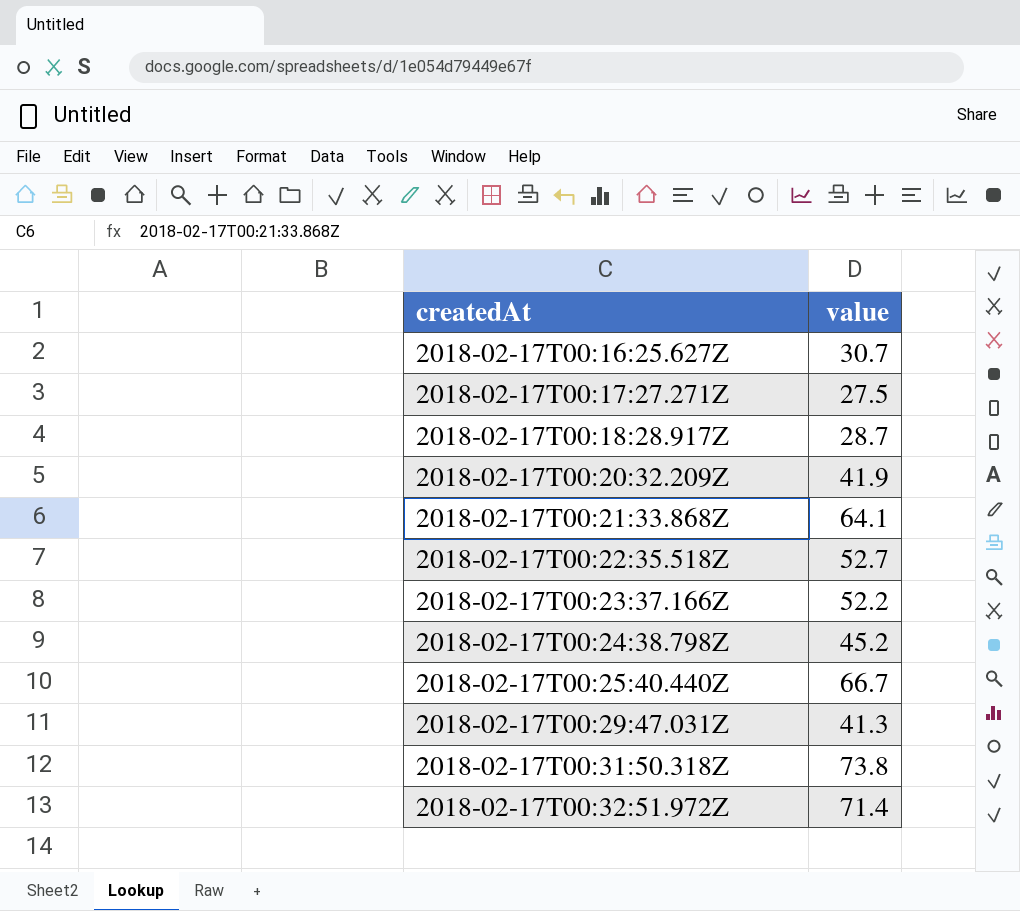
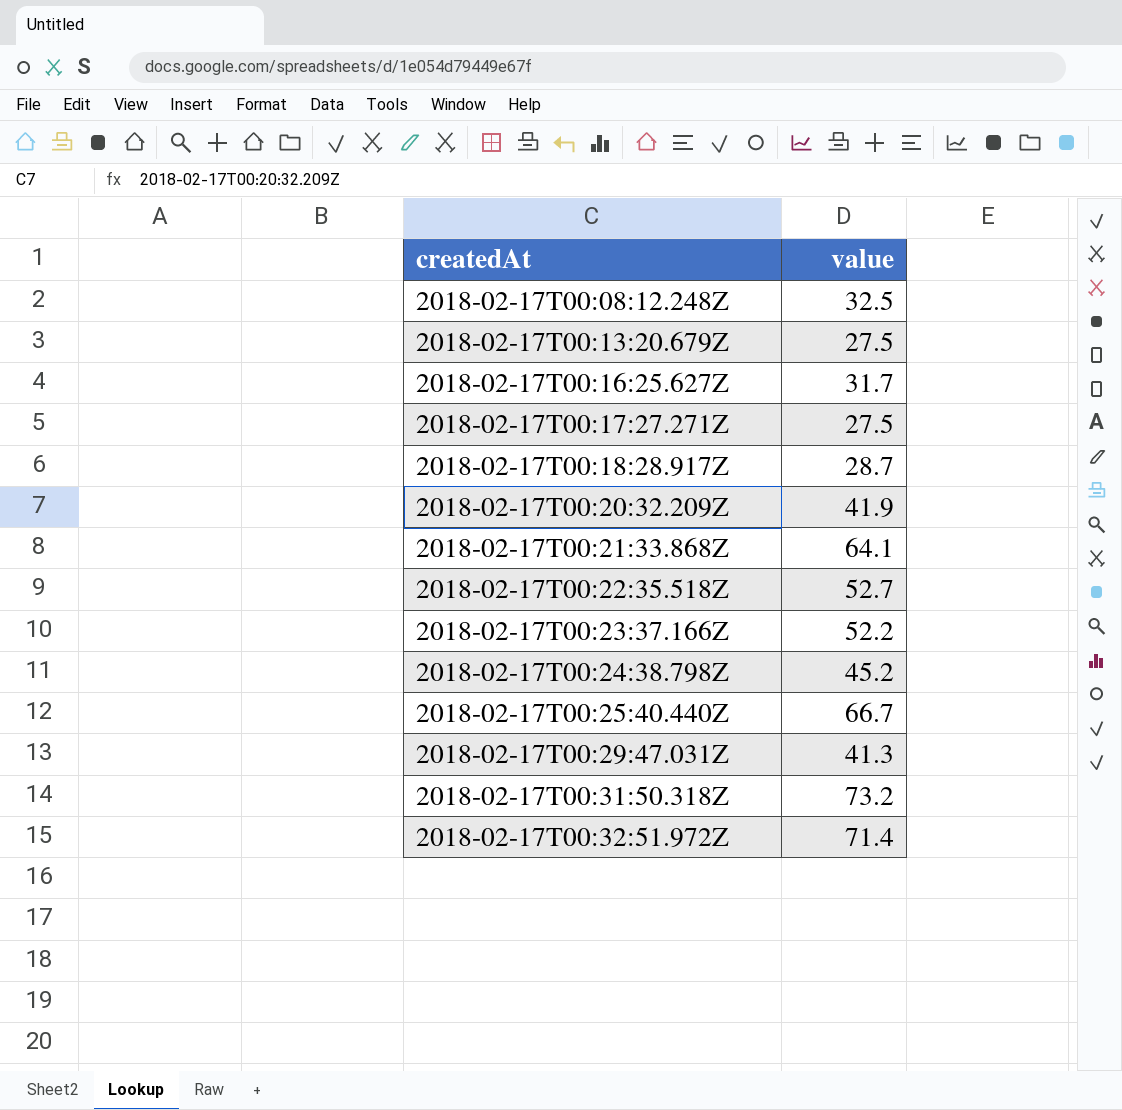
row 2018-02-17T00:08:12.248Z: none -> 32.5
row 2018-02-17T00:13:20.679Z: none -> 27.5
2018-02-17T00:16:25.627Z | value: 30.7 -> 31.7
2018-02-17T00:31:50.318Z | value: 73.8 -> 73.2

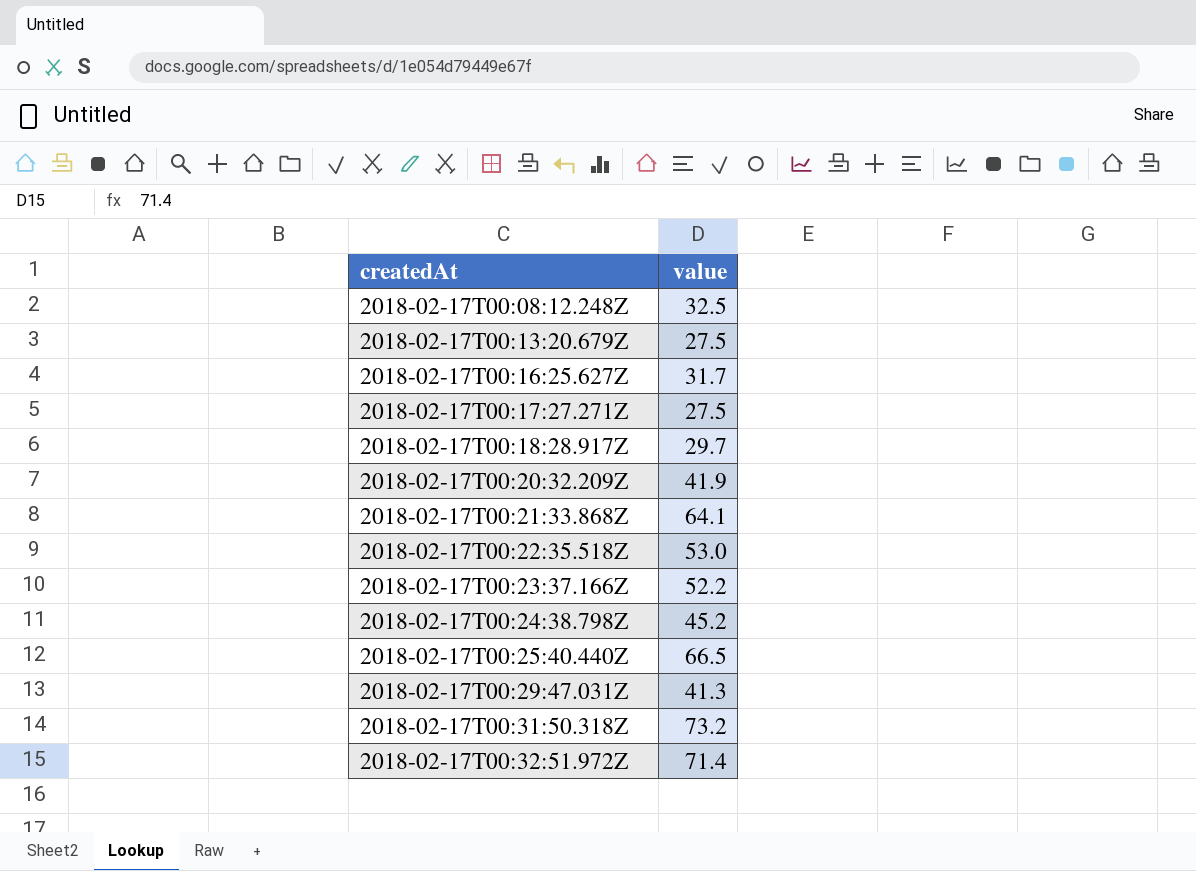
2018-02-17T00:18:28.917Z | value: 28.7 -> 29.7
2018-02-17T00:22:35.518Z | value: 52.7 -> 53.0
2018-02-17T00:25:40.440Z | value: 66.7 -> 66.5

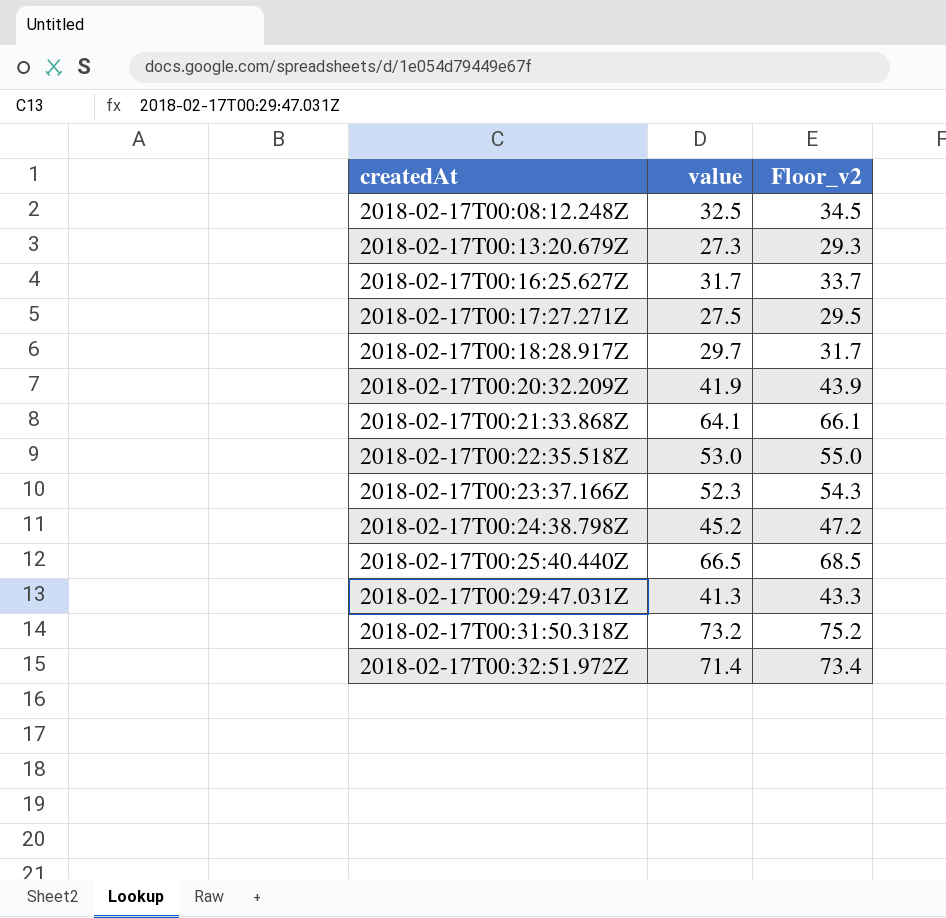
column Floor_v2 | formula: none -> [value] + 2
2018-02-17T00:13:20.679Z | value: 27.5 -> 27.3
2018-02-17T00:23:37.166Z | value: 52.2 -> 52.3

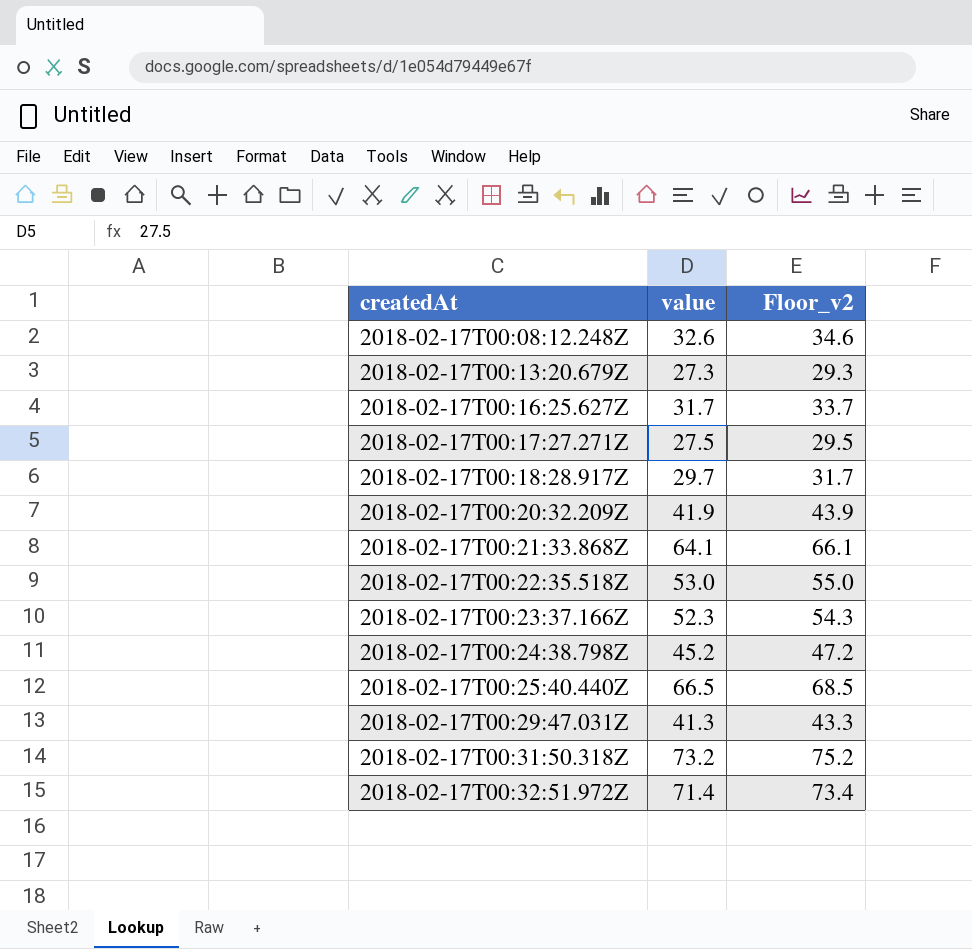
2018-02-17T00:08:12.248Z | value: 32.5 -> 32.6
2018-02-17T00:08:12.248Z | Floor_v2: 34.5 -> 34.6

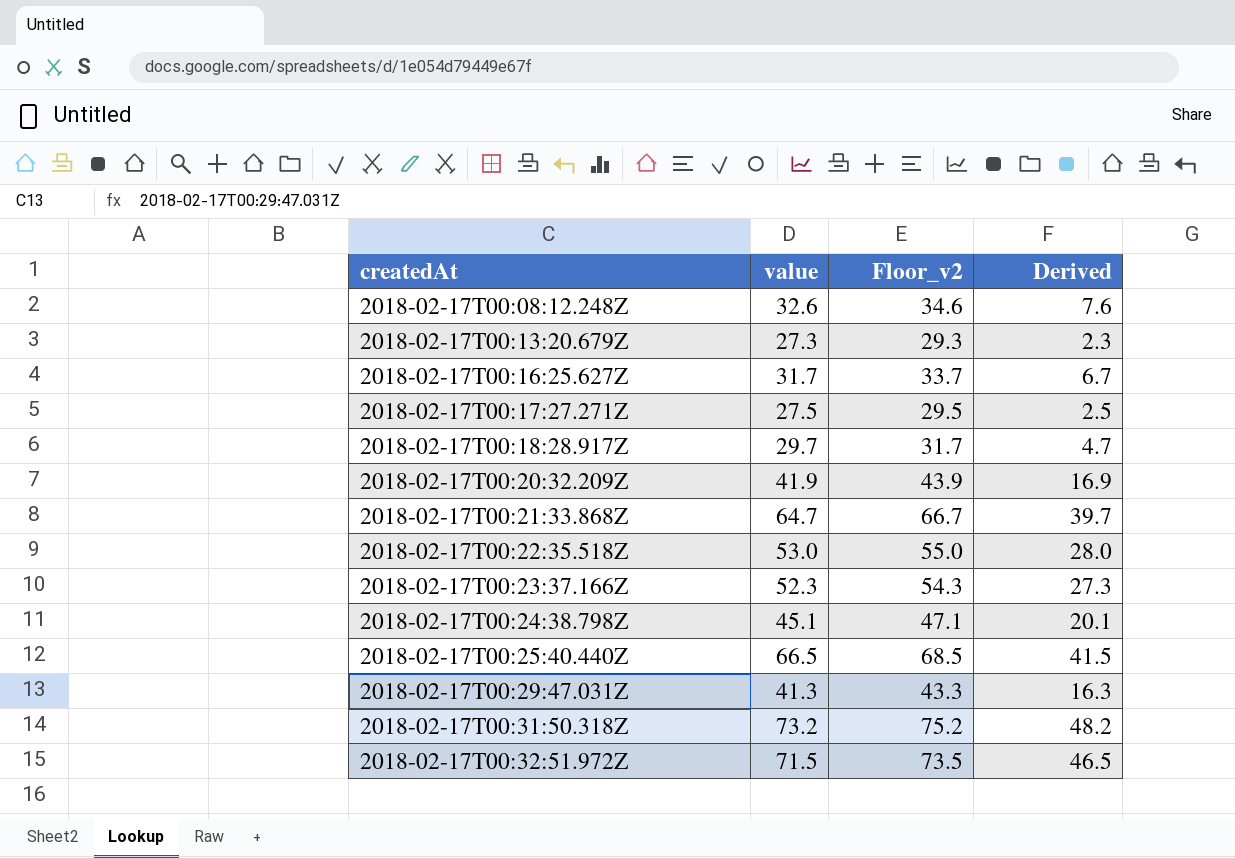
column Derived | formula: none -> [value] - 25
2018-02-17T00:21:33.868Z | value: 64.1 -> 64.7
2018-02-17T00:21:33.868Z | Floor_v2: 66.1 -> 66.7
2018-02-17T00:24:38.798Z | value: 45.2 -> 45.1
2018-02-17T00:24:38.798Z | Floor_v2: 47.2 -> 47.1
2018-02-17T00:32:51.972Z | value: 71.4 -> 71.5
2018-02-17T00:32:51.972Z | Floor_v2: 73.4 -> 73.5

